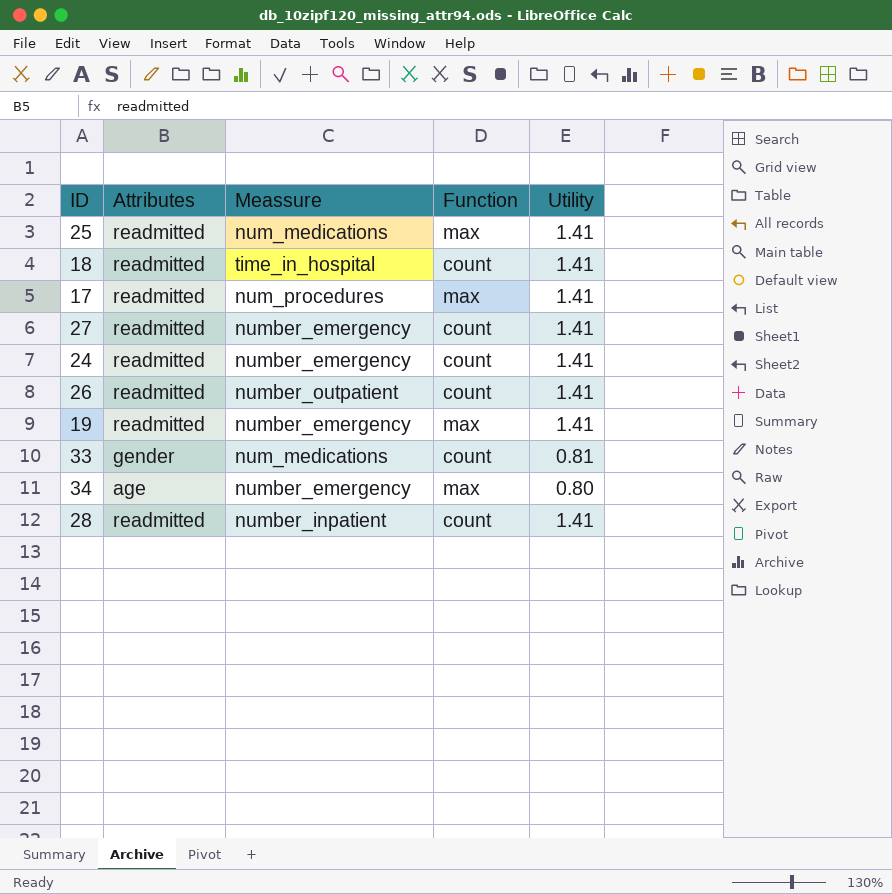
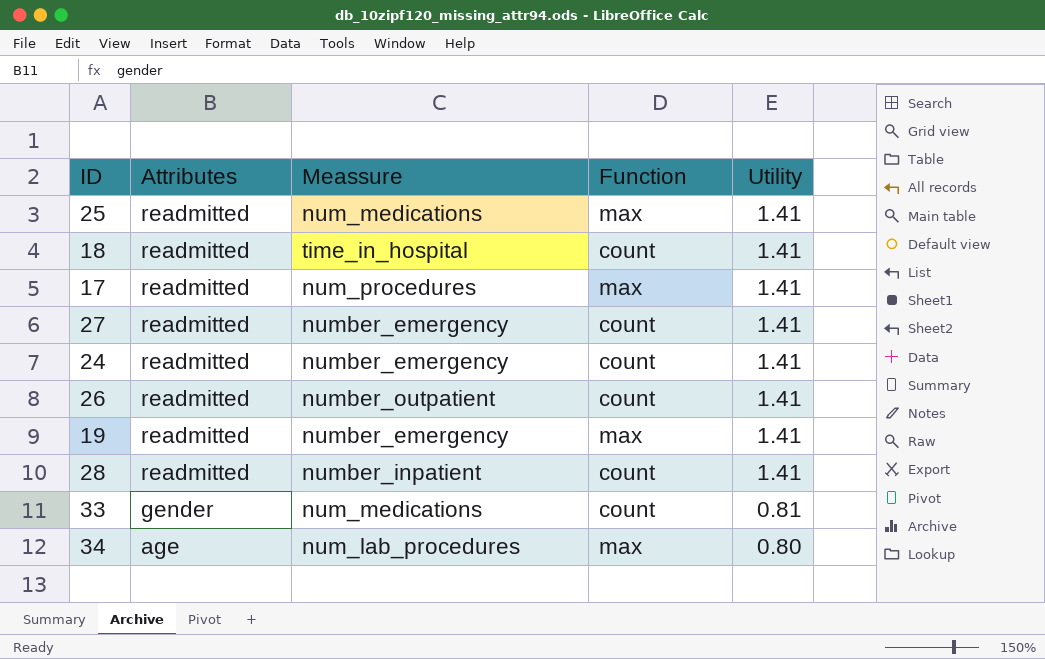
row order: none -> Attributes descending
34 | Meassure: number_emergency -> num_lab_procedures

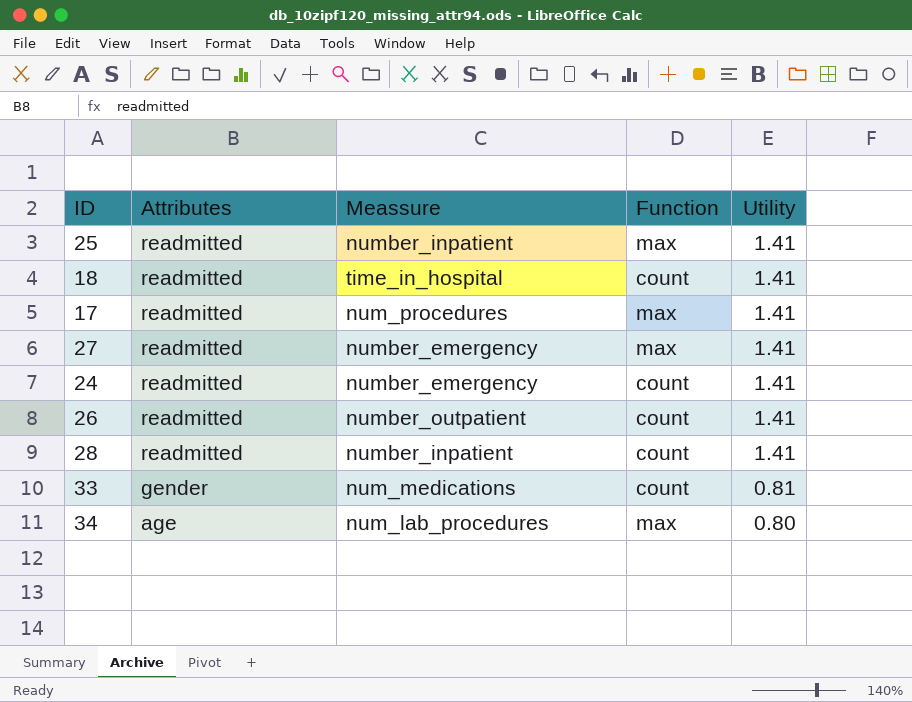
row 19: readmitted | number_emergency | max | 1.41 -> none
25 | Meassure: num_medications -> number_inpatient
27 | Function: count -> max

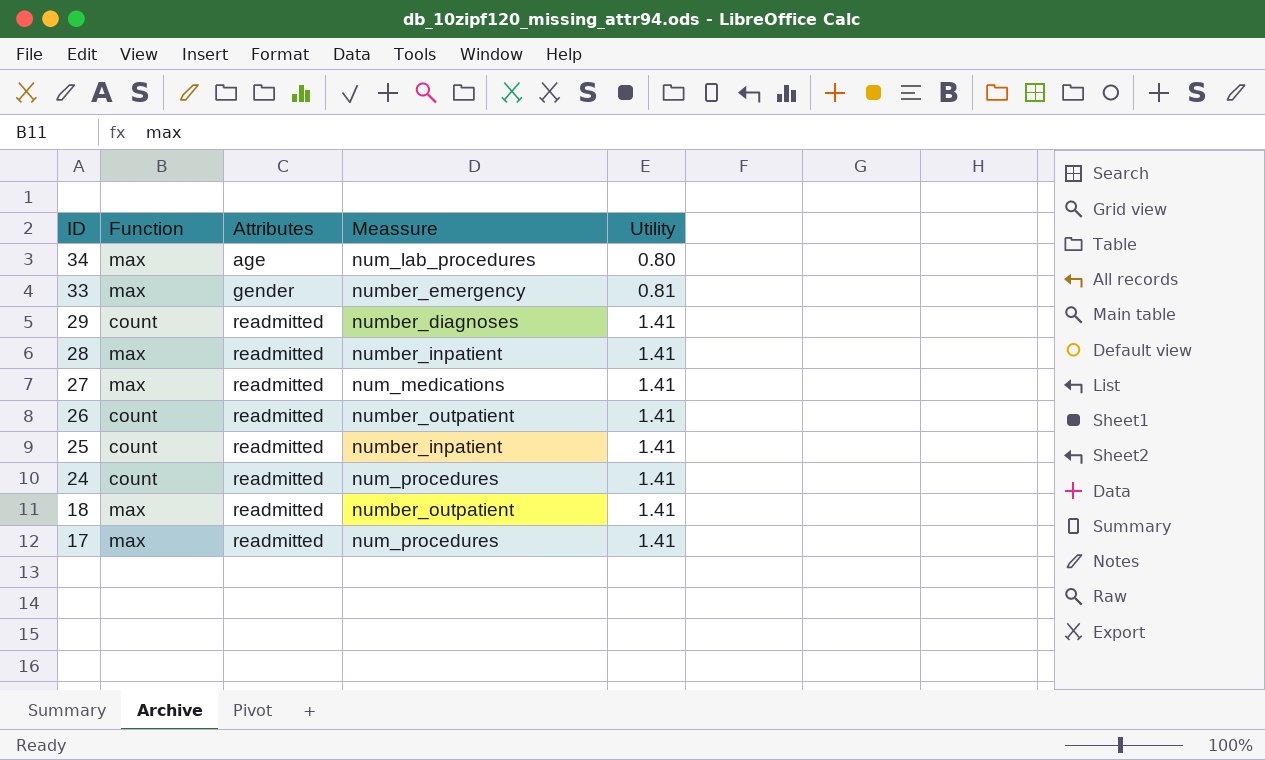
row order: Attributes descending -> ID descending
column Function | position: 4 -> 2
33 | Function: count -> max
33 | Meassure: num_medications -> number_emergency
row 29: none -> count | readmitted | number_diagnoses | 1.41
28 | Function: count -> max
27 | Meassure: number_emergency -> num_medications
25 | Function: max -> count
24 | Meassure: number_emergency -> num_procedures
18 | Function: count -> max
18 | Meassure: time_in_hospital -> number_outpatient

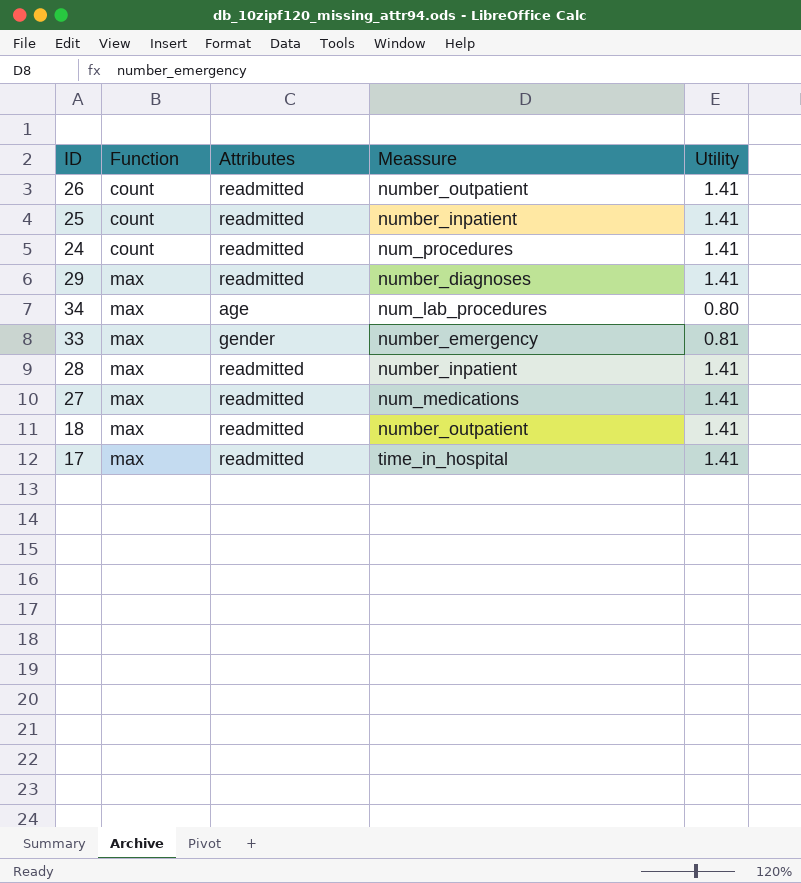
row order: ID descending -> Function ascending
29 | Function: count -> max
17 | Meassure: num_procedures -> time_in_hospital

